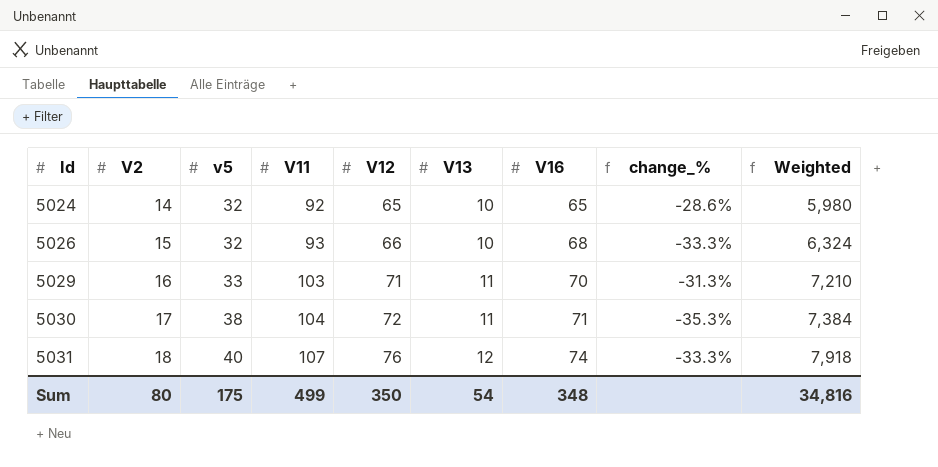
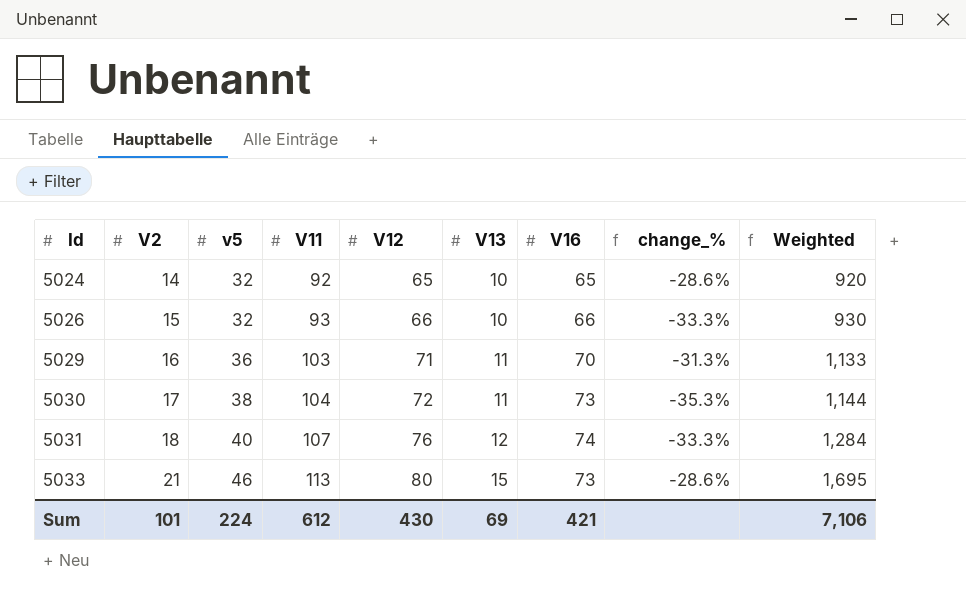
column Weighted | formula: [V11] * [V16] -> [V11] * [V13]
5026 | V16: 68 -> 66
5029 | v5: 33 -> 36
5030 | V16: 71 -> 73
row 5033: none -> 21 | 46 | 113 | 80 | 15 | 73 | -28.6% | 1,695
Sum | V2: 80 -> 101
Sum | v5: 175 -> 224
Sum | V11: 499 -> 612
Sum | V12: 350 -> 430
Sum | V13: 54 -> 69
Sum | V16: 348 -> 421
Sum | Weighted: 34,816 -> 7,106

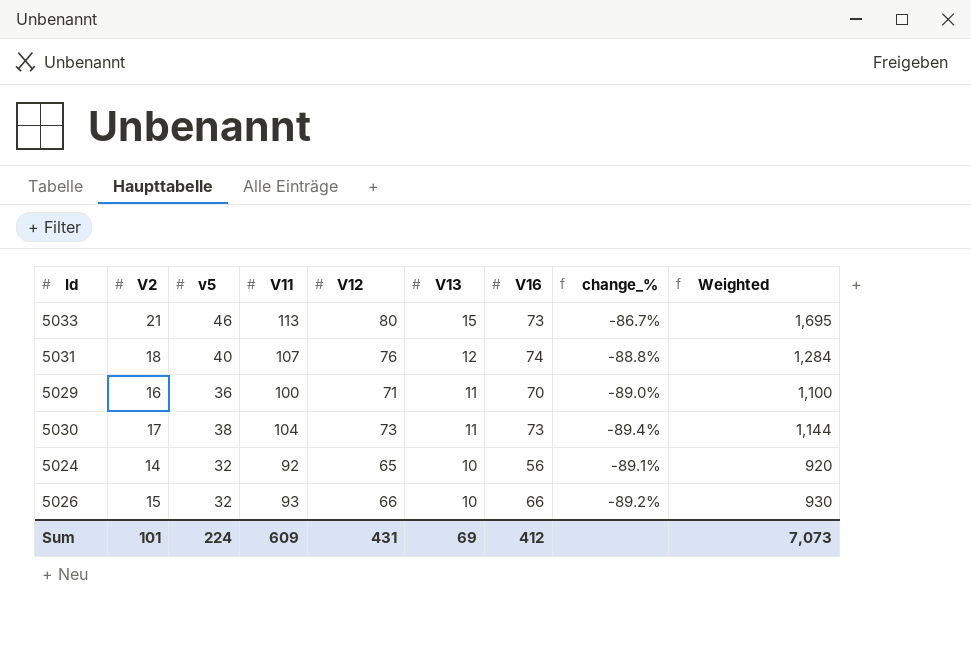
row order: Id ascending -> V13 descending
column change_% | formula: ([V13] - [V2]) / [V2] -> ([V13] - [V11]) / [V11]
5029 | V11: 103 -> 100
5029 | Weighted: 1,133 -> 1,100
5030 | V12: 72 -> 73
5024 | V16: 65 -> 56
Sum | V11: 612 -> 609
Sum | V12: 430 -> 431
Sum | V16: 421 -> 412
Sum | Weighted: 7,106 -> 7,073

